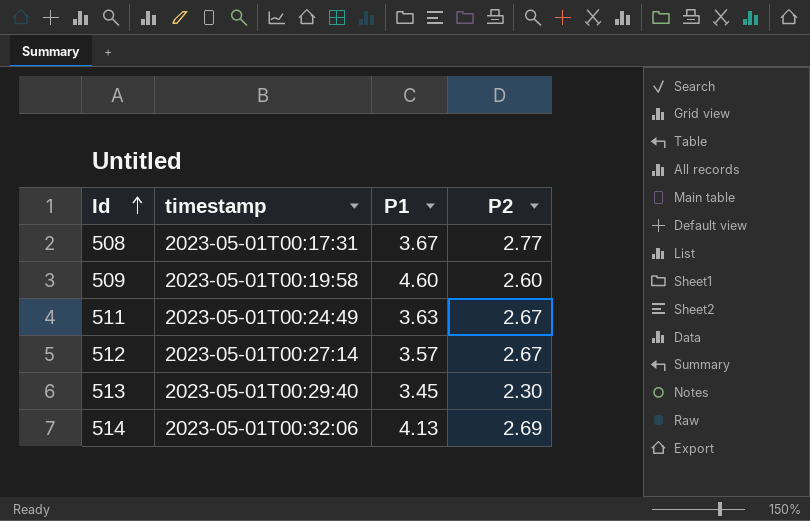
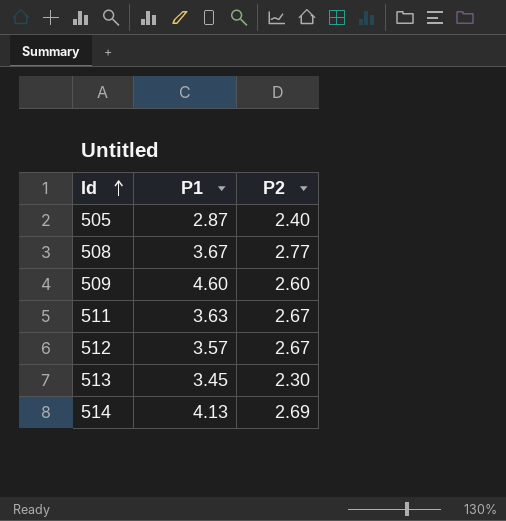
column timestamp | position: 2 -> none
row 505: none -> 2.87 | 2.40

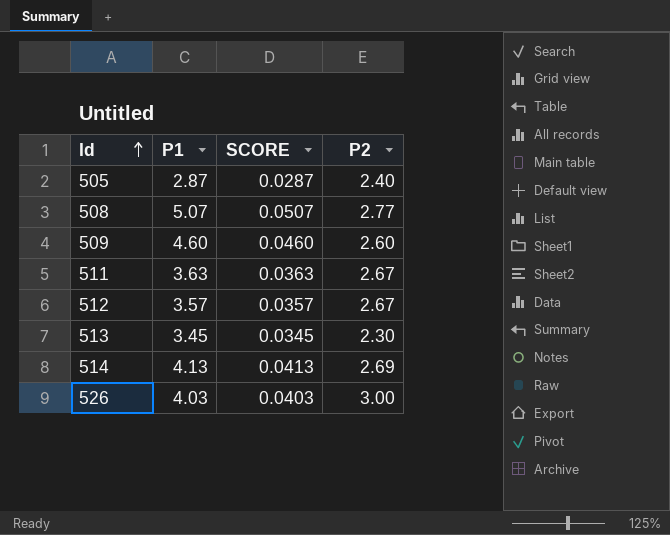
column SCORE | formula: none -> [P1] * 0.01
508 | P1: 3.67 -> 5.07
row 526: none -> 4.03 | 0.0403 | 3.00

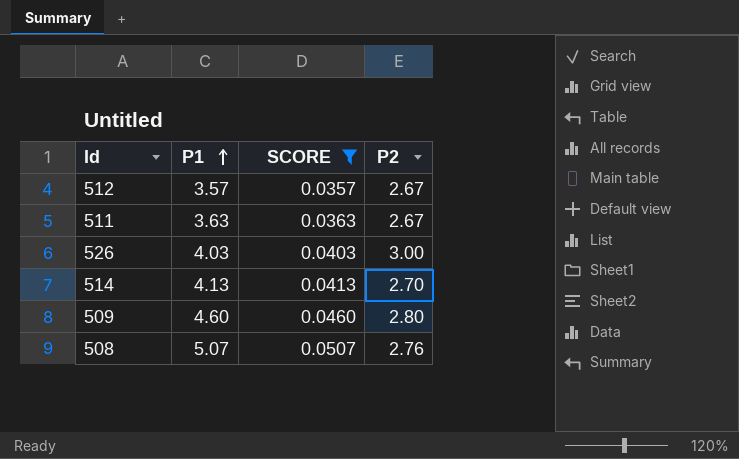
filter: none -> SCORE >= 0.0357
row order: Id ascending -> P1 ascending
514 | P2: 2.69 -> 2.70
509 | P2: 2.60 -> 2.80
508 | P2: 2.77 -> 2.76

